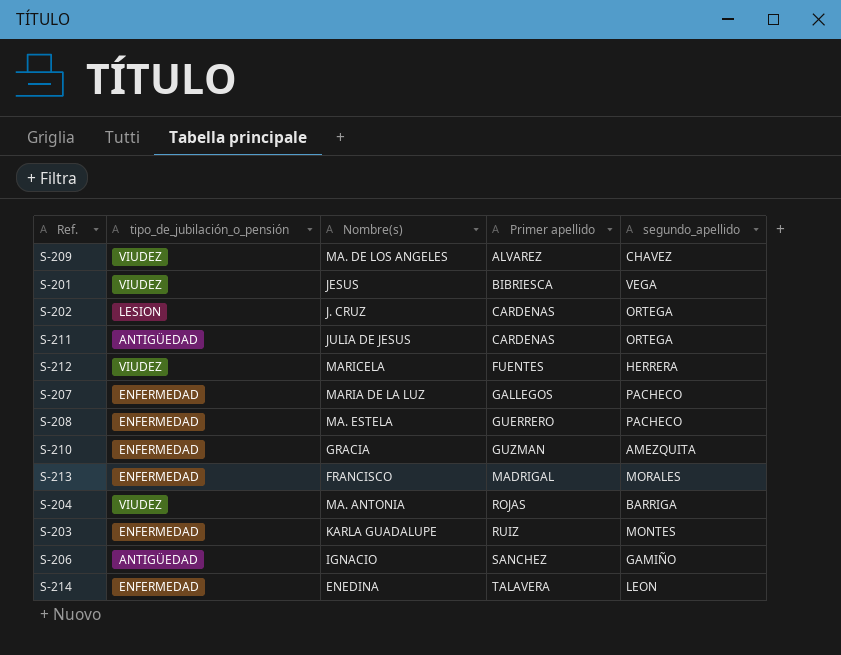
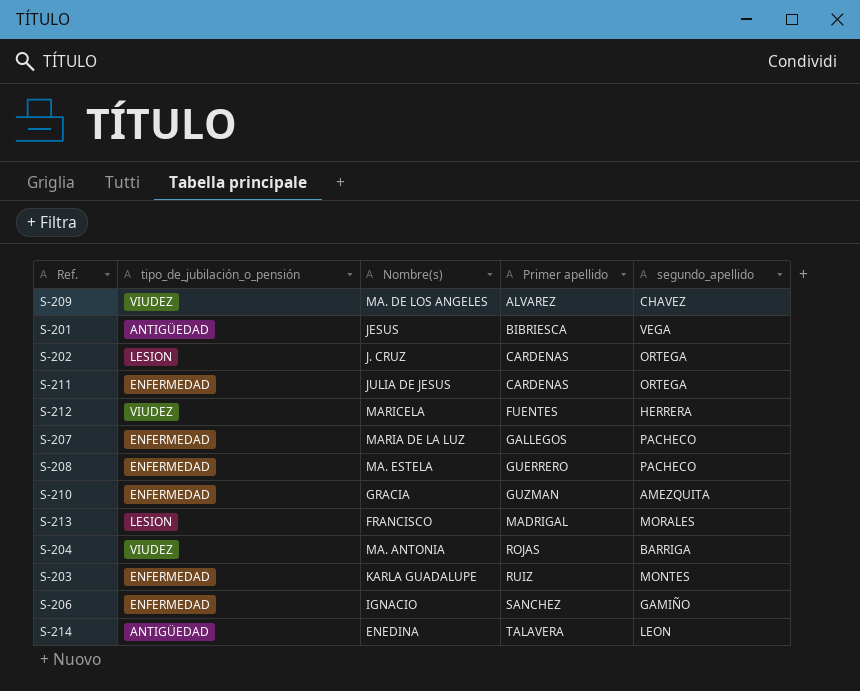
S-201 | tipo_de_jubilación_o_pensión: VIUDEZ -> ANTIGÜEDAD
S-211 | tipo_de_jubilación_o_pensión: ANTIGÜEDAD -> ENFERMEDAD
S-213 | tipo_de_jubilación_o_pensión: ENFERMEDAD -> LESION
S-206 | tipo_de_jubilación_o_pensión: ANTIGÜEDAD -> ENFERMEDAD
S-214 | tipo_de_jubilación_o_pensión: ENFERMEDAD -> ANTIGÜEDAD

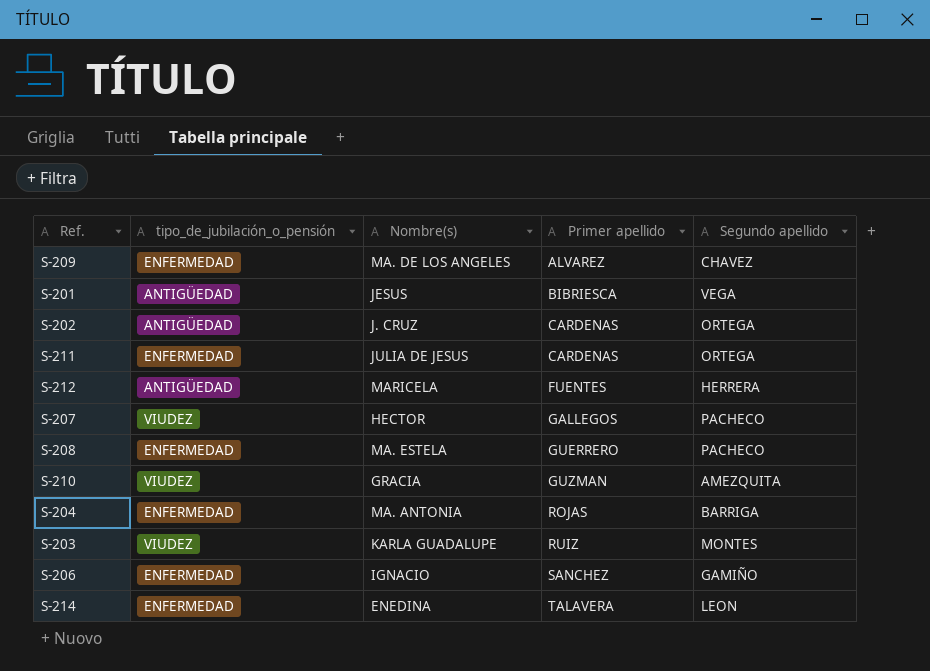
column name: segundo_apellido -> Segundo apellido
row S-213: LESION | FRANCISCO | MADRIGAL | MORALES -> none
S-209 | tipo_de_jubilación_o_pensión: VIUDEZ -> ENFERMEDAD
S-202 | tipo_de_jubilación_o_pensión: LESION -> ANTIGÜEDAD
S-212 | tipo_de_jubilación_o_pensión: VIUDEZ -> ANTIGÜEDAD
S-207 | tipo_de_jubilación_o_pensión: ENFERMEDAD -> VIUDEZ
S-207 | Nombre(s): MARIA DE LA LUZ -> HECTOR
S-210 | tipo_de_jubilación_o_pensión: ENFERMEDAD -> VIUDEZ
S-204 | tipo_de_jubilación_o_pensión: VIUDEZ -> ENFERMEDAD
S-203 | tipo_de_jubilación_o_pensión: ENFERMEDAD -> VIUDEZ
S-214 | tipo_de_jubilación_o_pensión: ANTIGÜEDAD -> ENFERMEDAD

